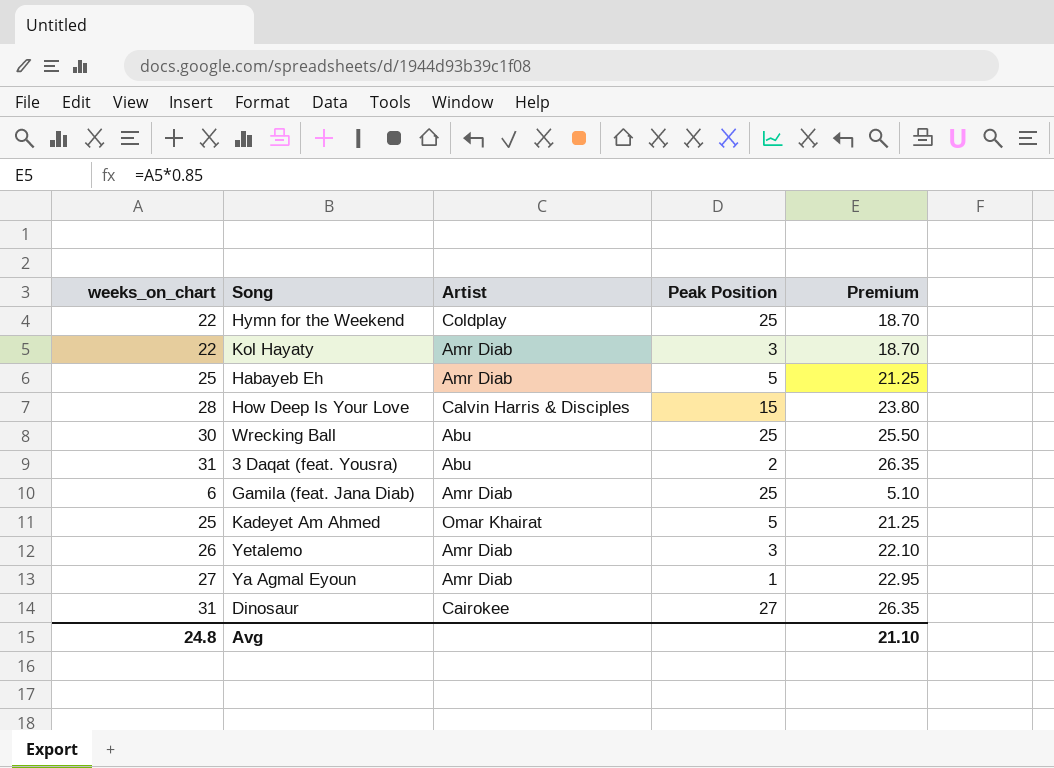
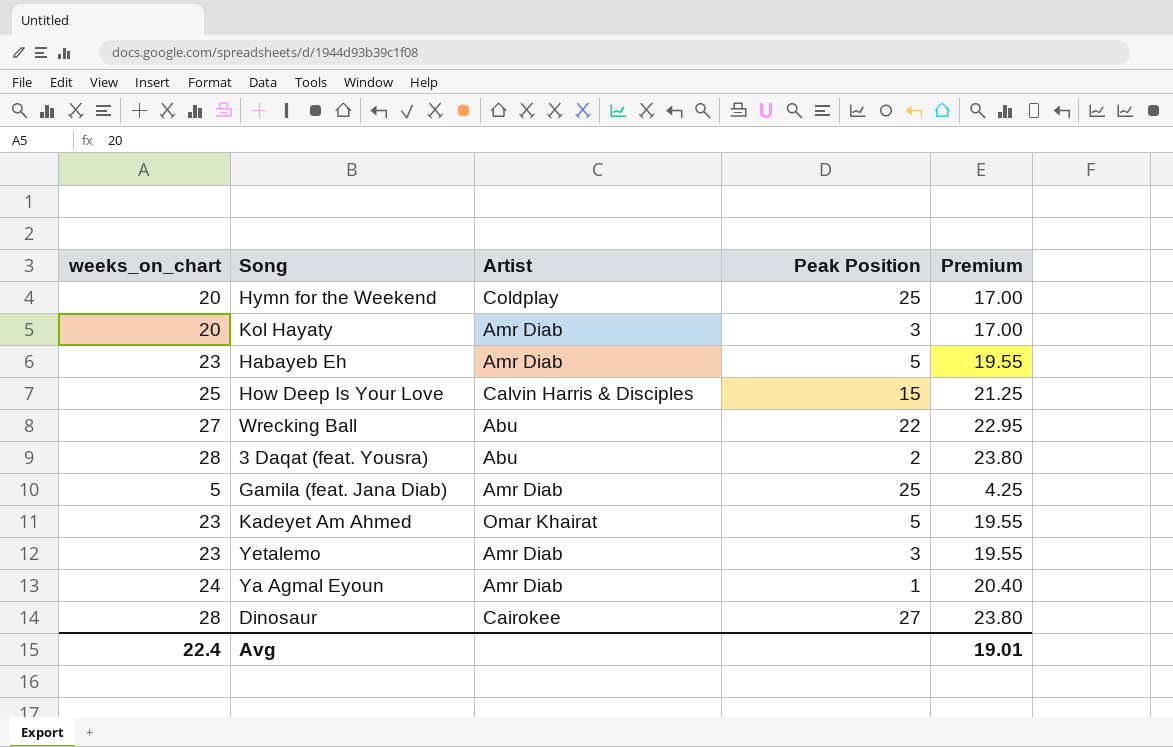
Hymn for the Weekend | weeks_on_chart: 22 -> 20
Hymn for the Weekend | Premium: 18.70 -> 17.00
Kol Hayaty | weeks_on_chart: 22 -> 20
Kol Hayaty | Premium: 18.70 -> 17.00
Habayeb Eh | weeks_on_chart: 25 -> 23
Habayeb Eh | Premium: 21.25 -> 19.55
How Deep Is Your Love | weeks_on_chart: 28 -> 25
How Deep Is Your Love | Premium: 23.80 -> 21.25
Wrecking Ball | weeks_on_chart: 30 -> 27
Wrecking Ball | Peak Position: 25 -> 22
Wrecking Ball | Premium: 25.50 -> 22.95
3 Daqat (feat. Yousra) | weeks_on_chart: 31 -> 28
3 Daqat (feat. Yousra) | Premium: 26.35 -> 23.80
Gamila (feat. Jana Diab) | weeks_on_chart: 6 -> 5
Gamila (feat. Jana Diab) | Premium: 5.10 -> 4.25
Kadeyet Am Ahmed | weeks_on_chart: 25 -> 23
Kadeyet Am Ahmed | Premium: 21.25 -> 19.55
Yetalemo | weeks_on_chart: 26 -> 23
Yetalemo | Premium: 22.10 -> 19.55
Ya Agmal Eyoun | weeks_on_chart: 27 -> 24
Ya Agmal Eyoun | Premium: 22.95 -> 20.40
Dinosaur | weeks_on_chart: 31 -> 28
Dinosaur | Premium: 26.35 -> 23.80
Avg | weeks_on_chart: 24.8 -> 22.4
Avg | Premium: 21.10 -> 19.01

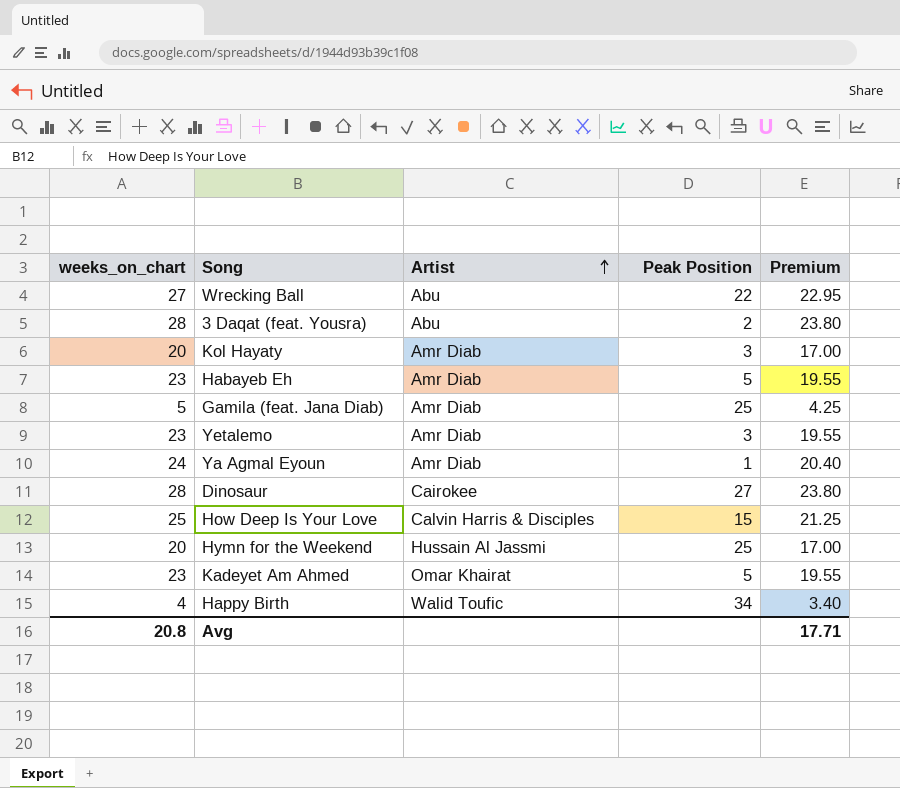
row order: none -> Artist ascending
Hymn for the Weekend | Artist: Coldplay -> Hussain Al Jassmi
row Happy Birth: none -> 4 | Walid Toufic | 34 | 3.40
Avg | weeks_on_chart: 22.4 -> 20.8
Avg | Premium: 19.01 -> 17.71

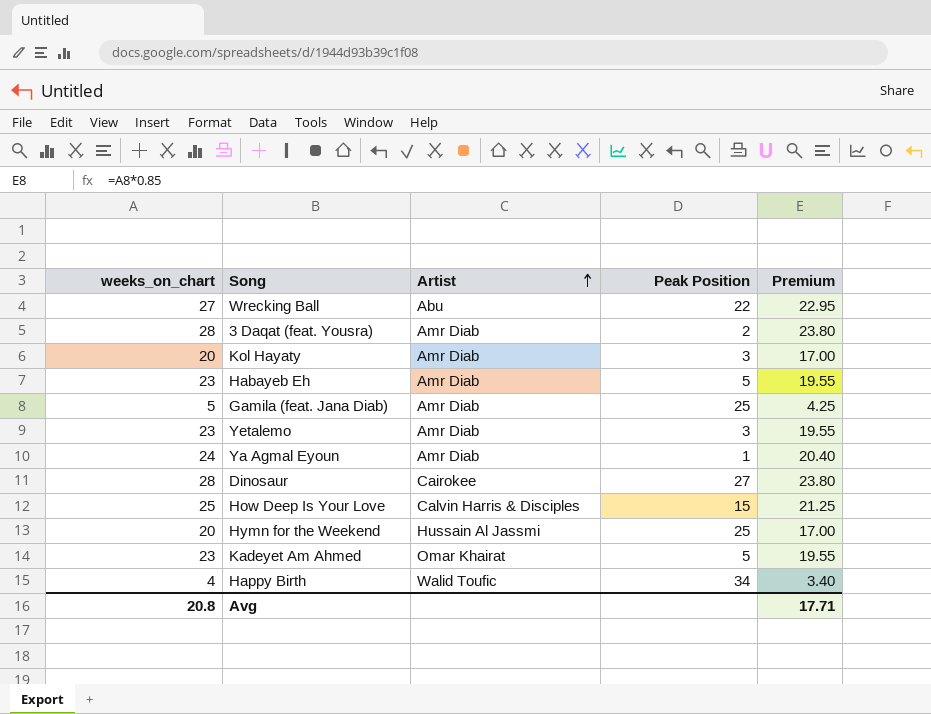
3 Daqat (feat. Yousra) | Artist: Abu -> Amr Diab

